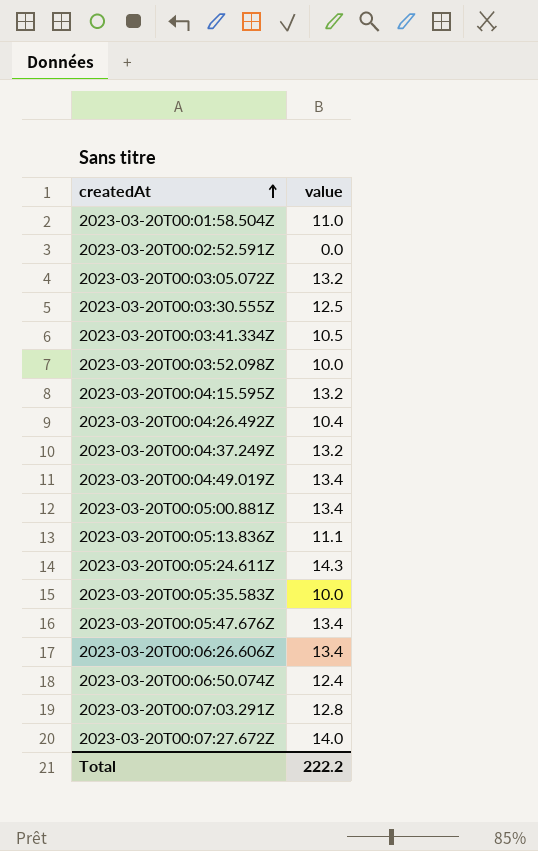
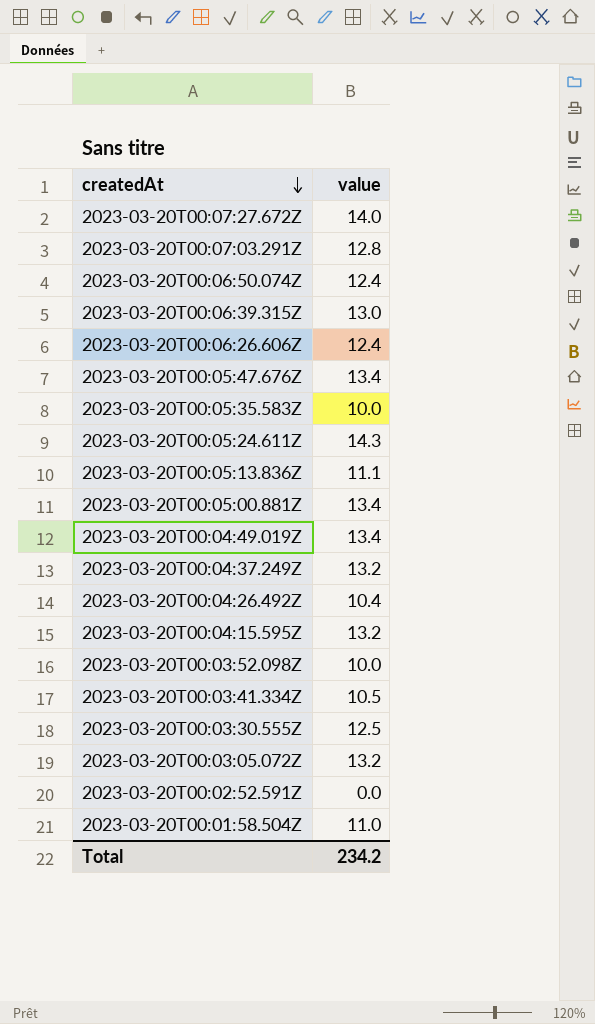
row order: createdAt ascending -> createdAt descending
row 2023-03-20T00:06:39.315Z: none -> 13.0
2023-03-20T00:06:26.606Z | value: 13.4 -> 12.4
Total | value: 222.2 -> 234.2

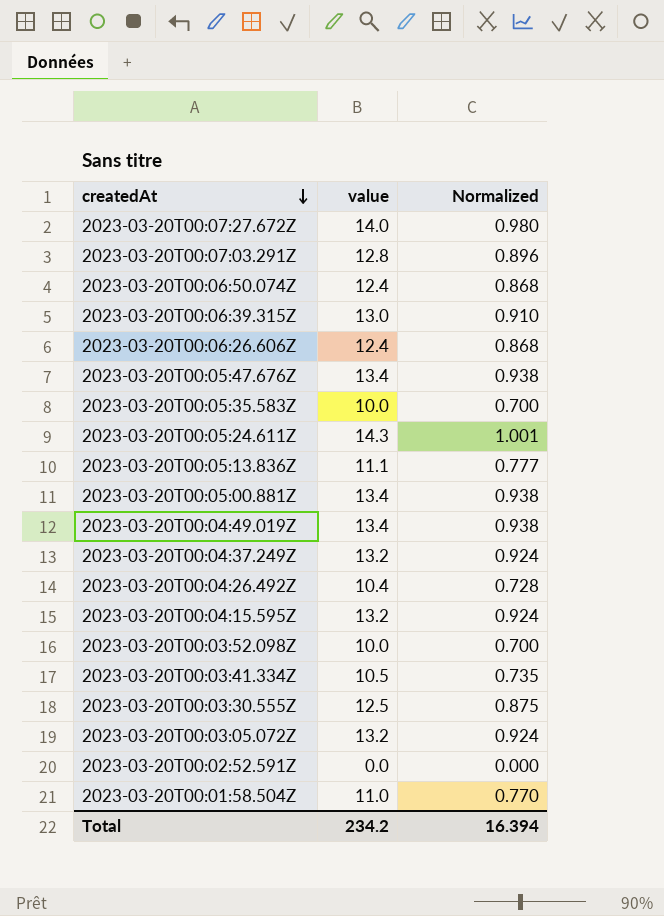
column Normalized | formula: none -> [value] * 0.07

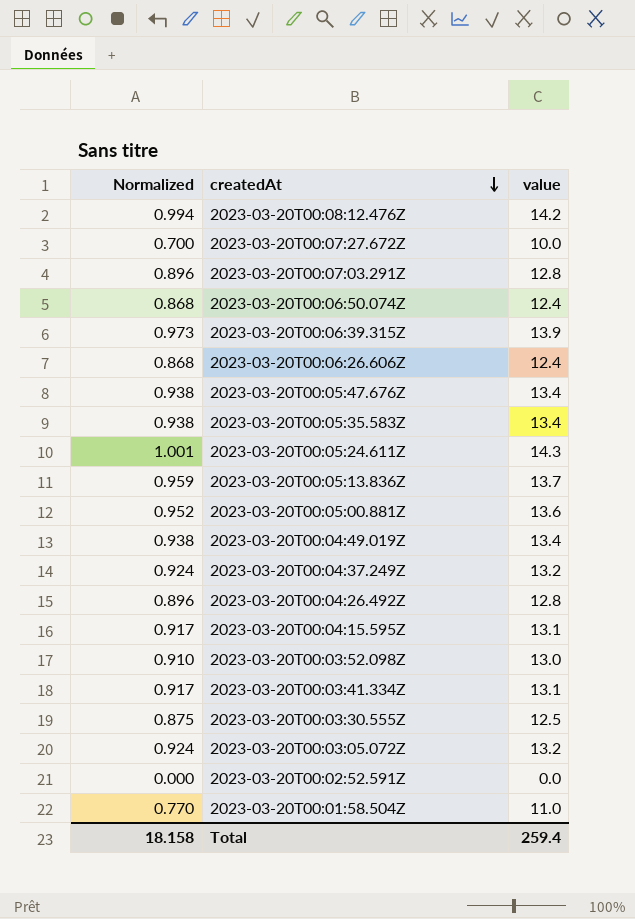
column Normalized | position: 3 -> 1
row 2023-03-20T00:08:12.476Z: none -> 0.994 | 14.2
2023-03-20T00:07:27.672Z | Normalized: 0.980 -> 0.700
2023-03-20T00:07:27.672Z | value: 14.0 -> 10.0
2023-03-20T00:06:39.315Z | Normalized: 0.910 -> 0.973
2023-03-20T00:06:39.315Z | value: 13.0 -> 13.9
2023-03-20T00:05:35.583Z | Normalized: 0.700 -> 0.938
2023-03-20T00:05:35.583Z | value: 10.0 -> 13.4
2023-03-20T00:05:13.836Z | Normalized: 0.777 -> 0.959
2023-03-20T00:05:13.836Z | value: 11.1 -> 13.7
2023-03-20T00:05:00.881Z | Normalized: 0.938 -> 0.952
2023-03-20T00:05:00.881Z | value: 13.4 -> 13.6
2023-03-20T00:04:26.492Z | Normalized: 0.728 -> 0.896
2023-03-20T00:04:26.492Z | value: 10.4 -> 12.8
2023-03-20T00:04:15.595Z | Normalized: 0.924 -> 0.917
2023-03-20T00:04:15.595Z | value: 13.2 -> 13.1
2023-03-20T00:03:52.098Z | Normalized: 0.700 -> 0.910
2023-03-20T00:03:52.098Z | value: 10.0 -> 13.0
2023-03-20T00:03:41.334Z | Normalized: 0.735 -> 0.917
2023-03-20T00:03:41.334Z | value: 10.5 -> 13.1
Total | Normalized: 16.394 -> 18.158
Total | value: 234.2 -> 259.4

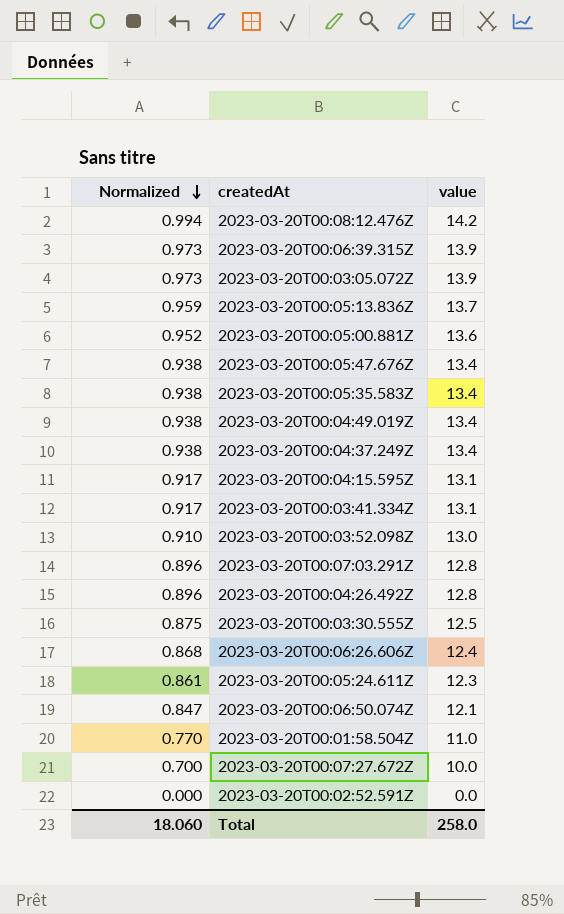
row order: createdAt descending -> Normalized descending
2023-03-20T00:03:05.072Z | Normalized: 0.924 -> 0.973
2023-03-20T00:03:05.072Z | value: 13.2 -> 13.9
2023-03-20T00:04:37.249Z | Normalized: 0.924 -> 0.938
2023-03-20T00:04:37.249Z | value: 13.2 -> 13.4
2023-03-20T00:05:24.611Z | Normalized: 1.001 -> 0.861
2023-03-20T00:05:24.611Z | value: 14.3 -> 12.3
2023-03-20T00:06:50.074Z | Normalized: 0.868 -> 0.847
2023-03-20T00:06:50.074Z | value: 12.4 -> 12.1
Total | Normalized: 18.158 -> 18.060
Total | value: 259.4 -> 258.0

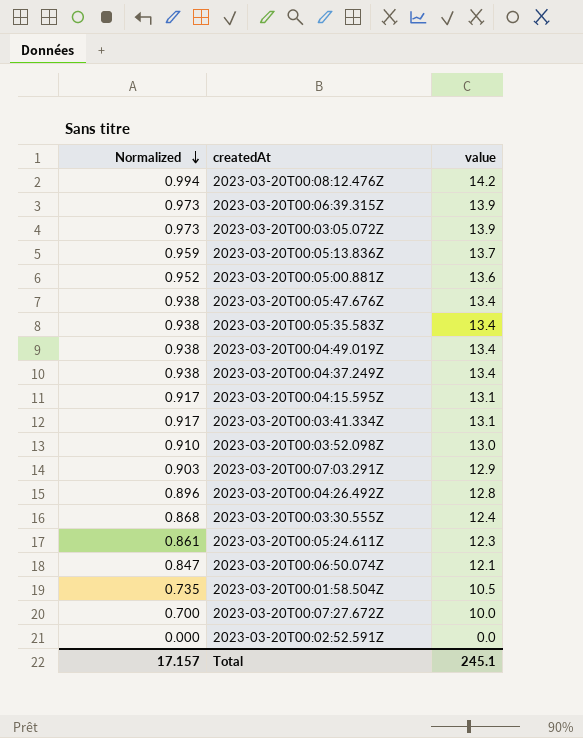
row 2023-03-20T00:06:26.606Z: 0.868 | 12.4 -> none
2023-03-20T00:07:03.291Z | Normalized: 0.896 -> 0.903
2023-03-20T00:07:03.291Z | value: 12.8 -> 12.9
2023-03-20T00:03:30.555Z | Normalized: 0.875 -> 0.868
2023-03-20T00:03:30.555Z | value: 12.5 -> 12.4
2023-03-20T00:01:58.504Z | Normalized: 0.770 -> 0.735
2023-03-20T00:01:58.504Z | value: 11.0 -> 10.5
Total | Normalized: 18.060 -> 17.157
Total | value: 258.0 -> 245.1

